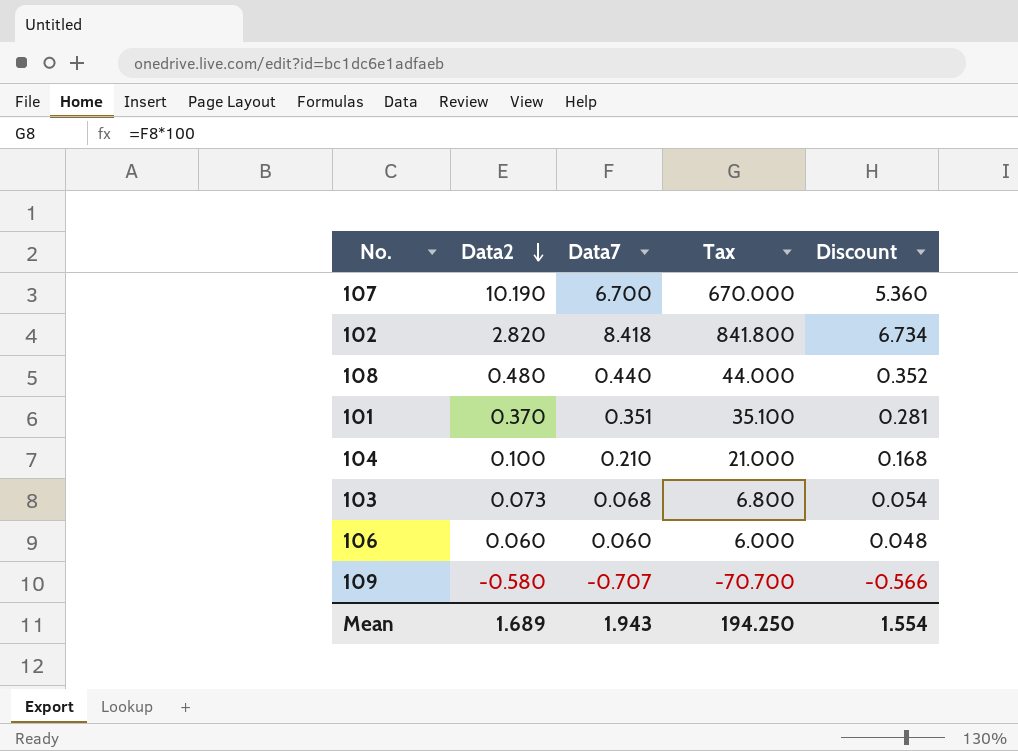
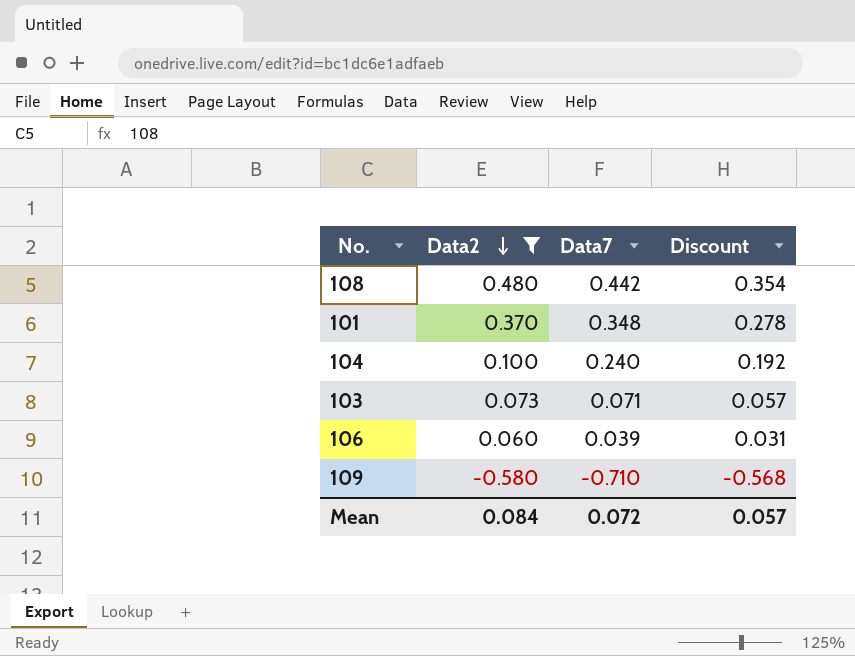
filter: none -> Data2 <= 0.480
column Tax | formula: [Data7] * 100 -> none
108 | Data7: 0.440 -> 0.442
108 | Discount: 0.352 -> 0.354
101 | Data7: 0.351 -> 0.348
101 | Discount: 0.281 -> 0.278
104 | Data7: 0.210 -> 0.240
104 | Discount: 0.168 -> 0.192
103 | Data7: 0.068 -> 0.071
103 | Discount: 0.054 -> 0.057
106 | Data7: 0.060 -> 0.039
106 | Discount: 0.048 -> 0.031
109 | Data7: -0.707 -> -0.710
109 | Discount: -0.566 -> -0.568
Mean | Data2: 1.689 -> 0.084
Mean | Data7: 1.943 -> 0.072
Mean | Discount: 1.554 -> 0.057

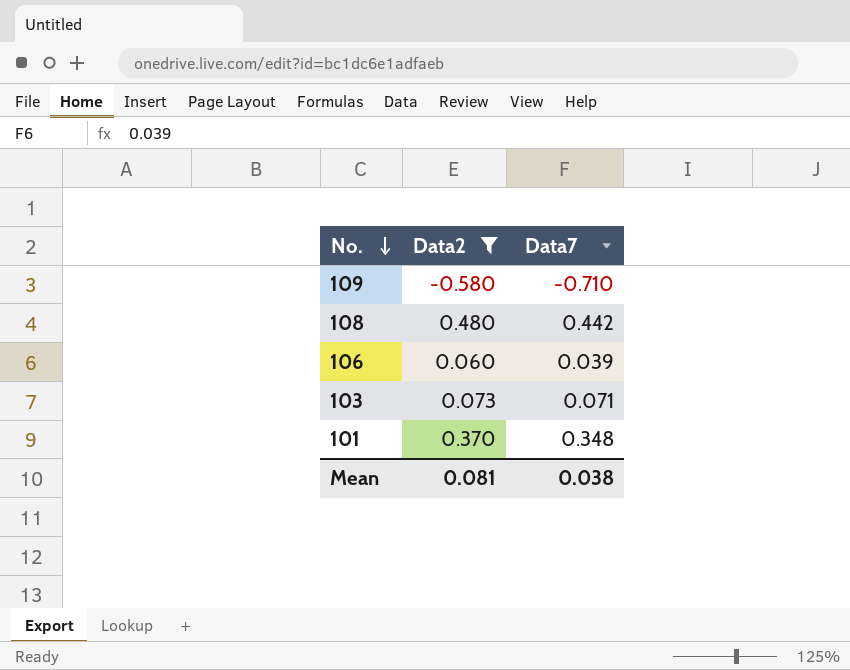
row order: Data2 descending -> No. descending
column Discount | formula: [Data7] * 0.8 -> none
row 104: 0.100 | 0.240 | 0.192 -> none
Mean | Data2: 0.084 -> 0.081
Mean | Data7: 0.072 -> 0.038

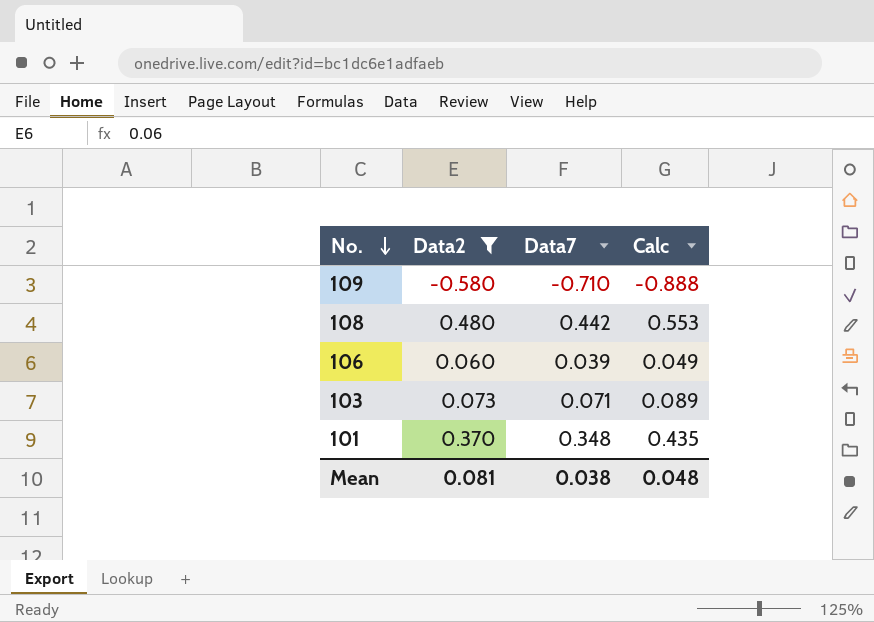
column Calc | formula: none -> [Data7] * 1.25

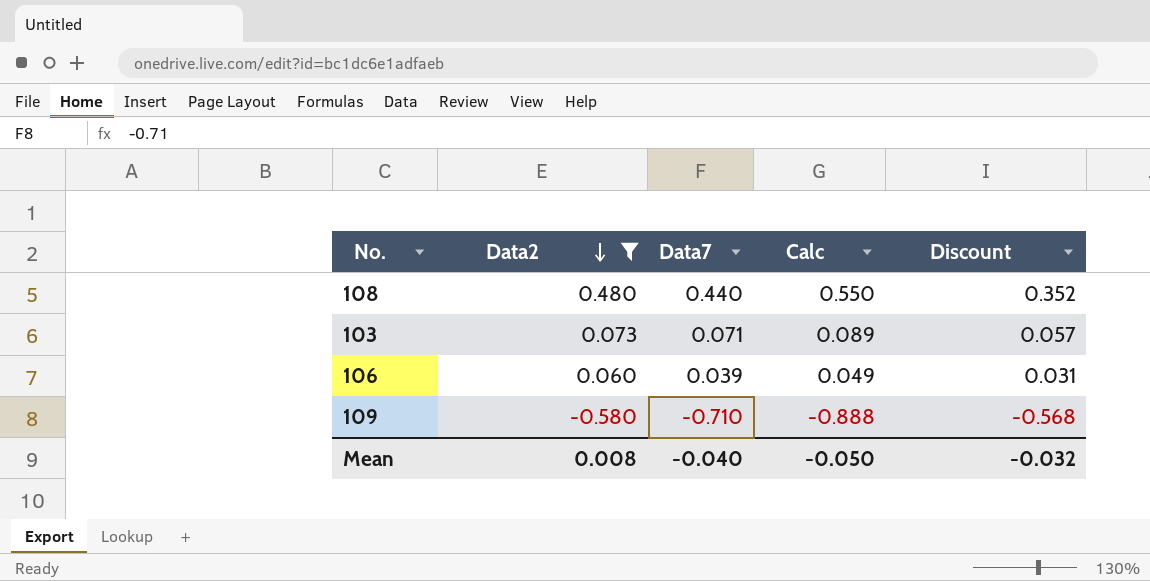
row order: No. descending -> Data2 descending
column Discount | formula: none -> [Data7] * 0.8
row 101: 0.370 | 0.348 | 0.435 -> none
108 | Data7: 0.442 -> 0.440
108 | Calc: 0.553 -> 0.550
Mean | Data2: 0.081 -> 0.008
Mean | Data7: 0.038 -> -0.040
Mean | Calc: 0.048 -> -0.050

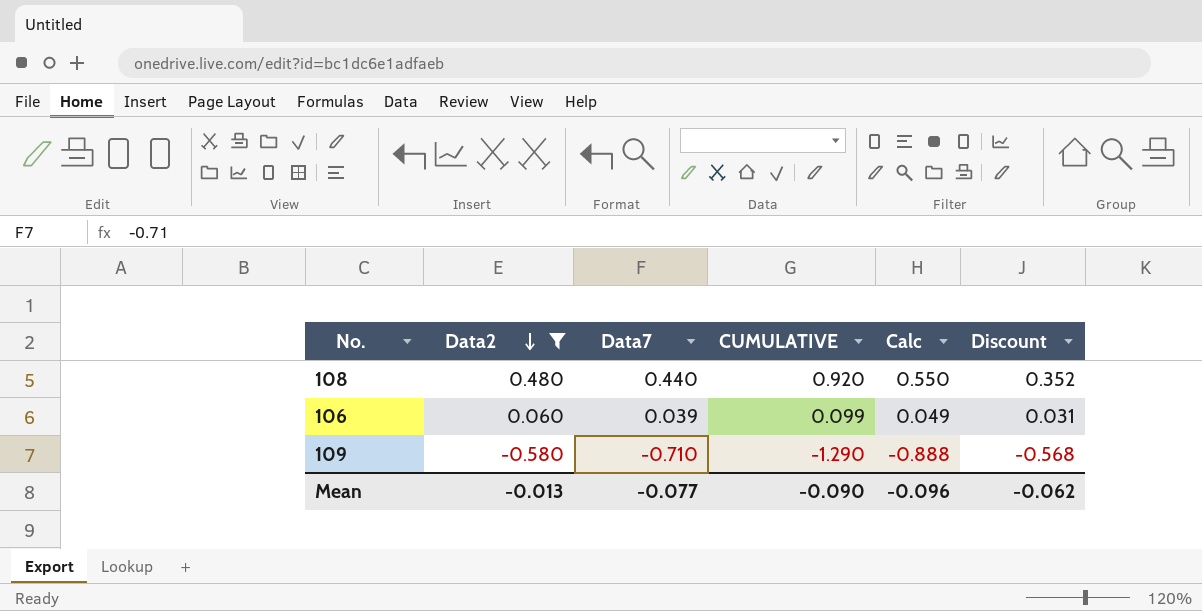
column CUMULATIVE | formula: none -> [Data2] + [Data7]
row 103: 0.073 | 0.071 | 0.089 | 0.057 -> none
Mean | Data2: 0.008 -> -0.013
Mean | Data7: -0.040 -> -0.077
Mean | Calc: -0.050 -> -0.096
Mean | Discount: -0.032 -> -0.062

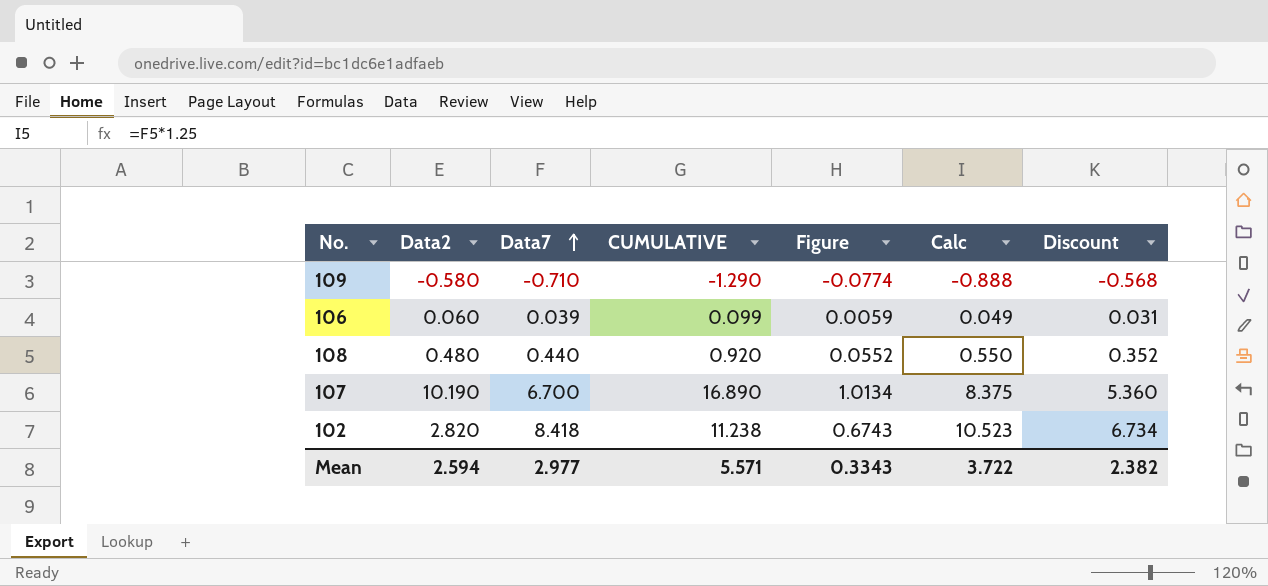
filter: Data2 <= 0.480 -> none
row order: Data2 descending -> Data7 ascending
column Figure | formula: none -> [CUMULATIVE] * 0.06
Mean | Data2: -0.013 -> 2.594
Mean | Data7: -0.077 -> 2.977
Mean | CUMULATIVE: -0.090 -> 5.571
Mean | Calc: -0.096 -> 3.722
Mean | Discount: -0.062 -> 2.382

